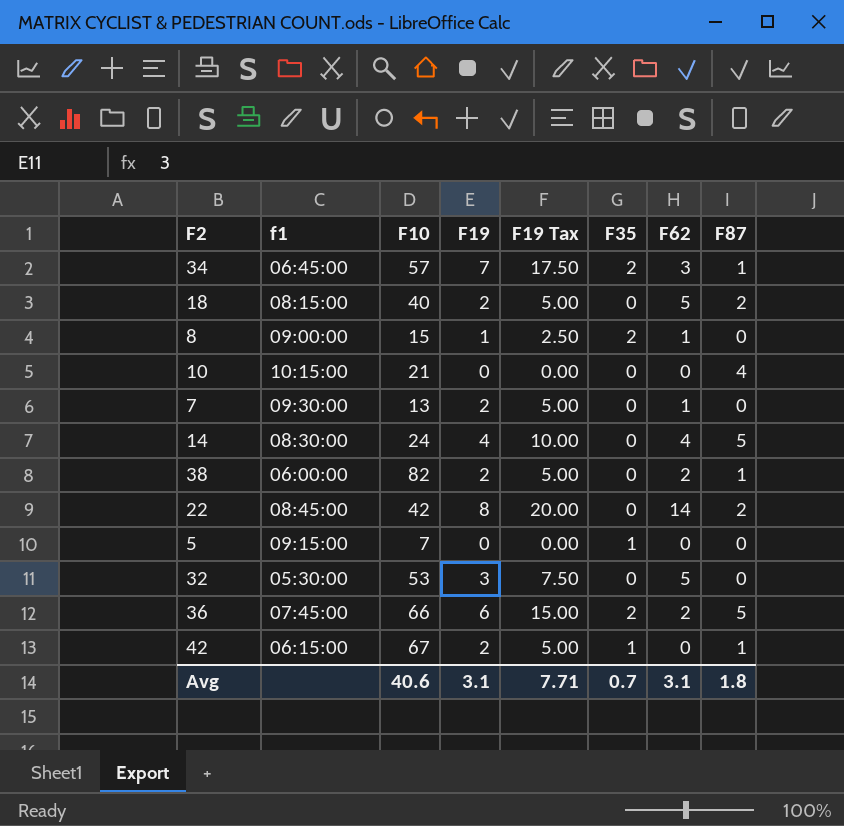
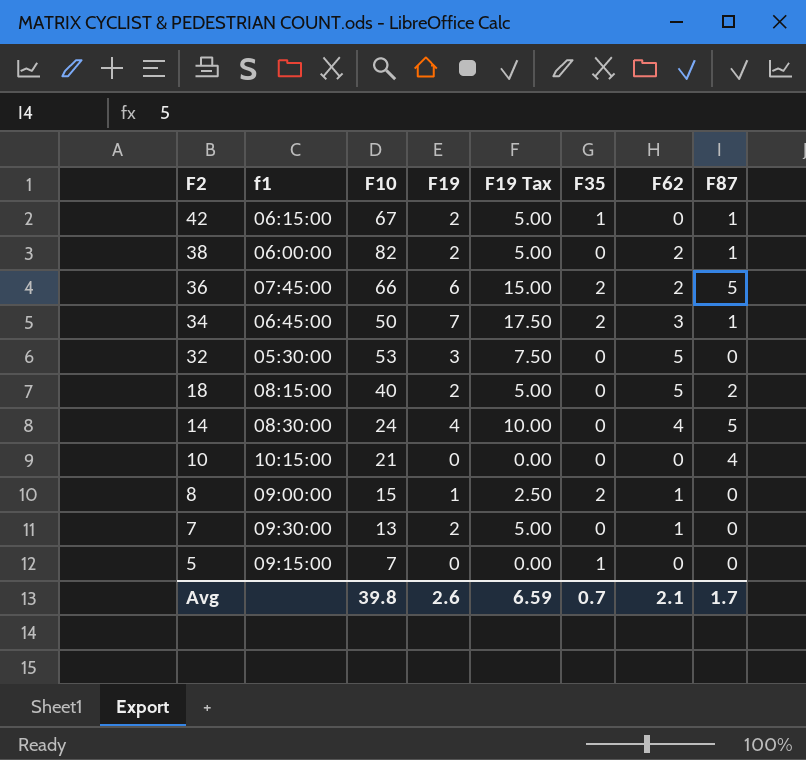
row order: none -> F2 descending
row 22: 08:45:00 | 42 | 8 | 20.00 | 0 | 14 | 2 -> none
34 | F10: 57 -> 50
Avg | F10: 40.6 -> 39.8
Avg | F19: 3.1 -> 2.6
Avg | F19 Tax: 7.71 -> 6.59
Avg | F62: 3.1 -> 2.1
Avg | F87: 1.8 -> 1.7

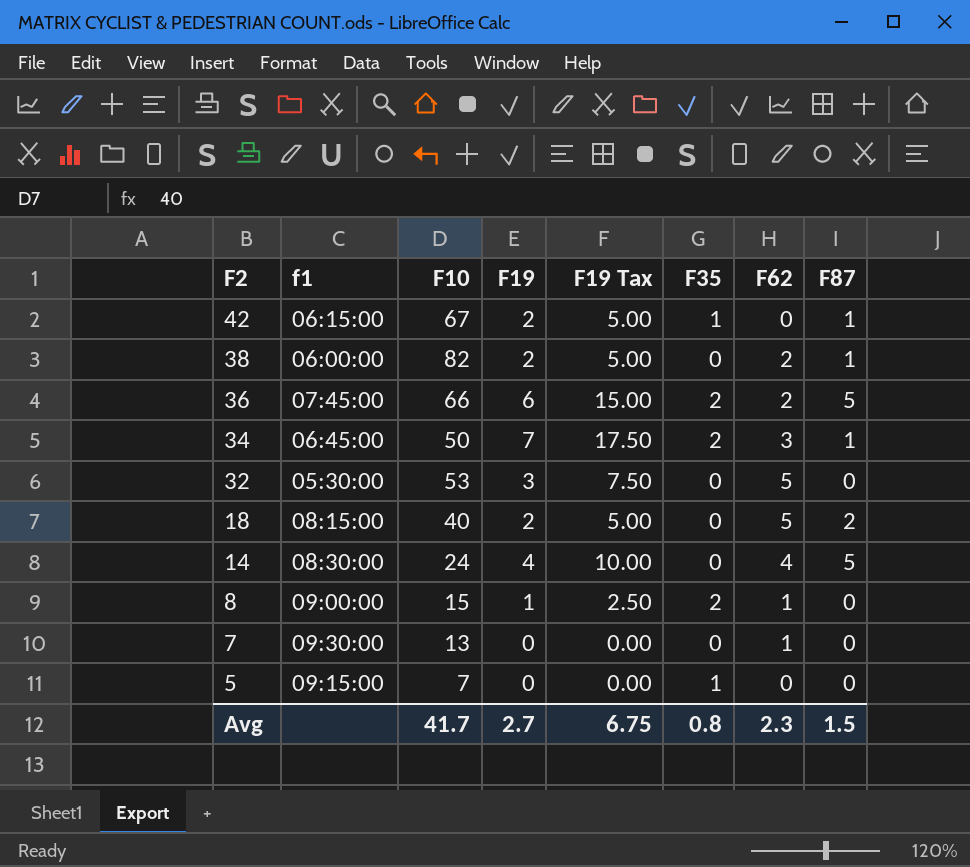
row 10: 10:15:00 | 21 | 0 | 0.00 | 0 | 0 | 4 -> none
7 | F19: 2 -> 0
7 | F19 Tax: 5.00 -> 0.00
Avg | F10: 39.8 -> 41.7
Avg | F19: 2.6 -> 2.7
Avg | F19 Tax: 6.59 -> 6.75
Avg | F35: 0.7 -> 0.8
Avg | F62: 2.1 -> 2.3
Avg | F87: 1.7 -> 1.5

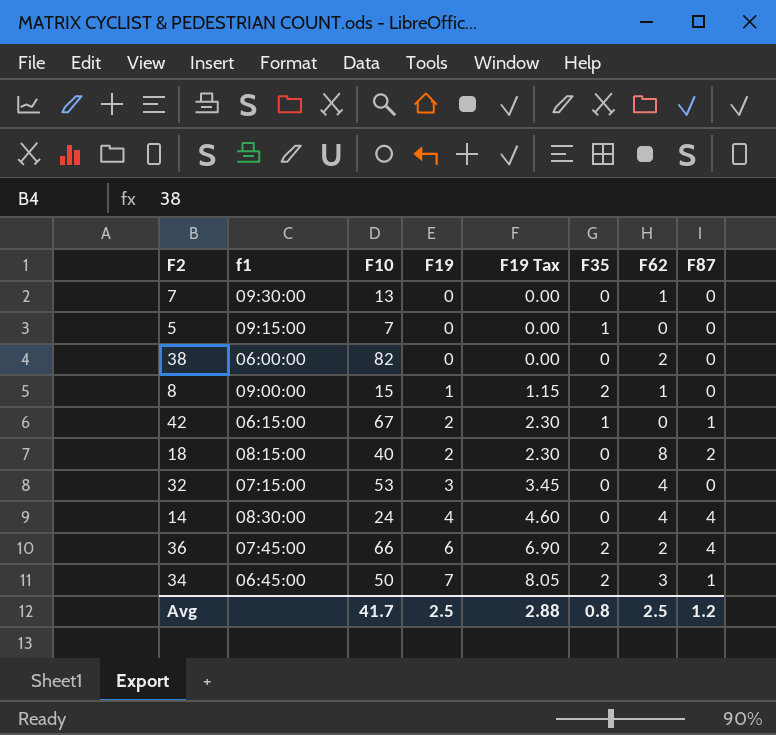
row order: F2 descending -> F19 ascending
column F19 Tax | formula: [F19] * 2.5 -> [F19] * 1.15
38 | F19: 2 -> 0
38 | F87: 1 -> 0
18 | F62: 5 -> 8
32 | f1: 05:30:00 -> 07:15:00
32 | F62: 5 -> 4
14 | F87: 5 -> 4
36 | F87: 5 -> 4
Avg | F19: 2.7 -> 2.5
Avg | F19 Tax: 6.75 -> 2.88
Avg | F62: 2.3 -> 2.5
Avg | F87: 1.5 -> 1.2

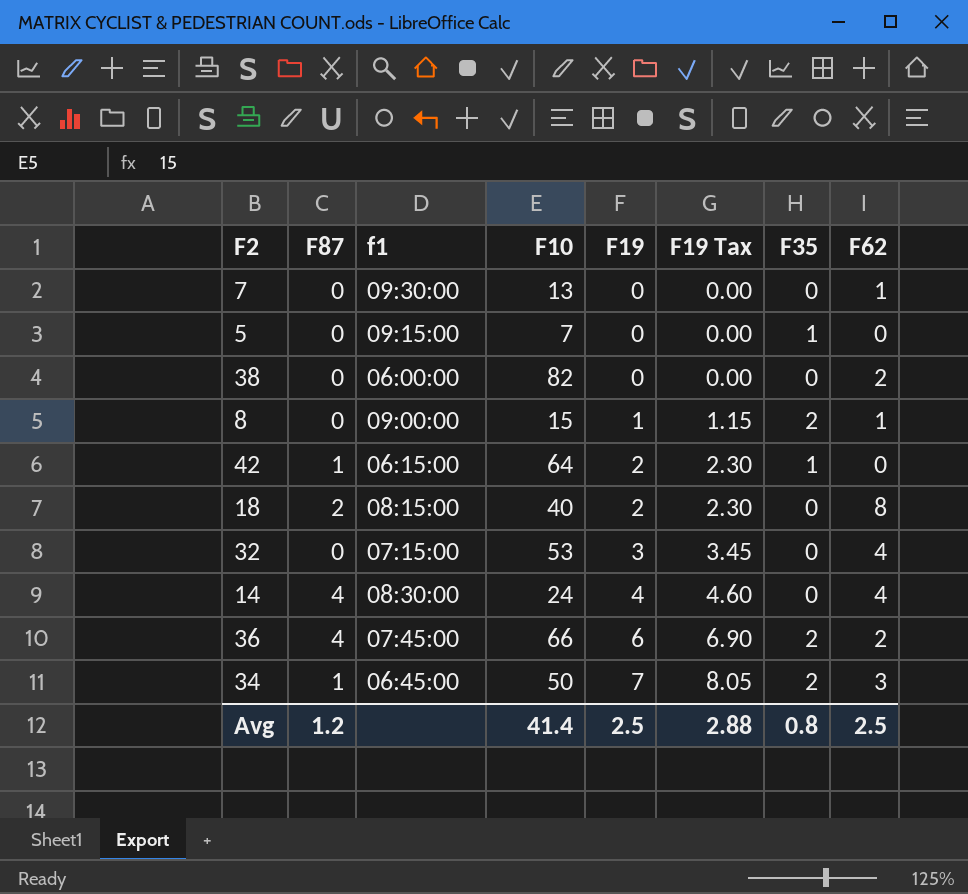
column F87 | position: 8 -> 2
42 | F10: 67 -> 64
Avg | F10: 41.7 -> 41.4

